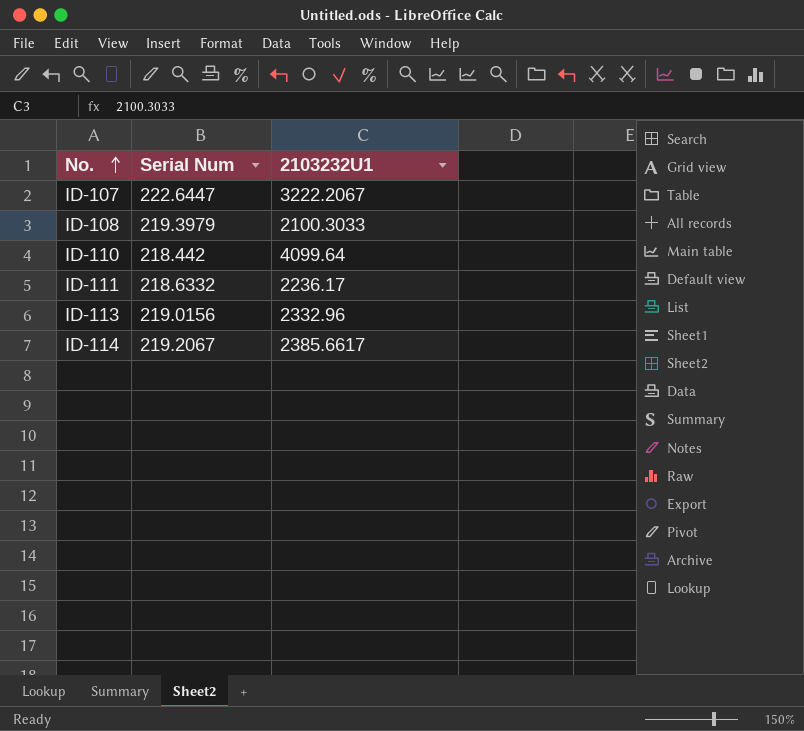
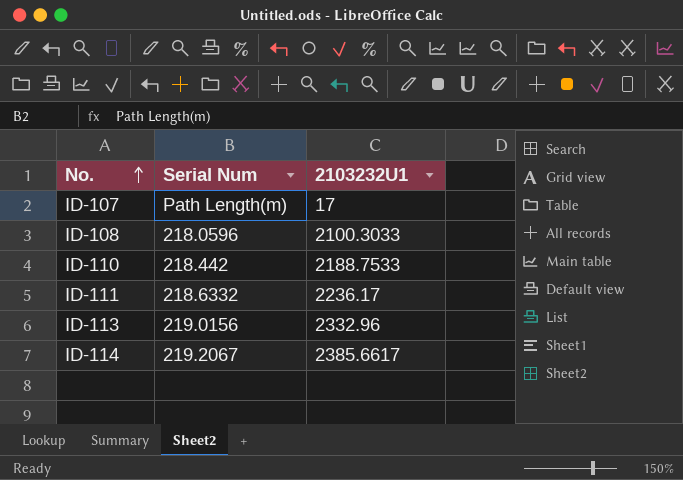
ID-107 | Serial Num: 222.6447 -> Path Length(m)
ID-107 | 2103232U1: 3222.2067 -> 17
ID-108 | Serial Num: 219.3979 -> 218.0596
ID-110 | 2103232U1: 4099.64 -> 2188.7533

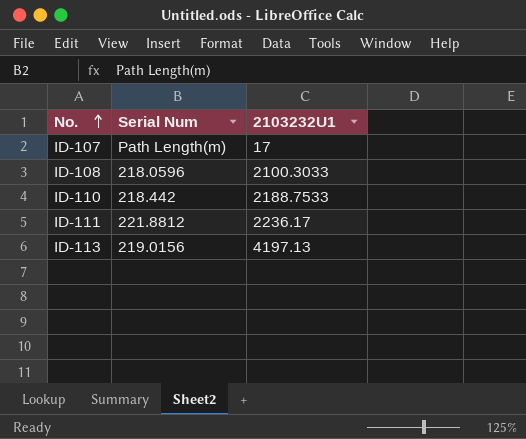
row ID-114: 219.2067 | 2385.6617 -> none
ID-111 | Serial Num: 218.6332 -> 221.8812
ID-113 | 2103232U1: 2332.96 -> 4197.13

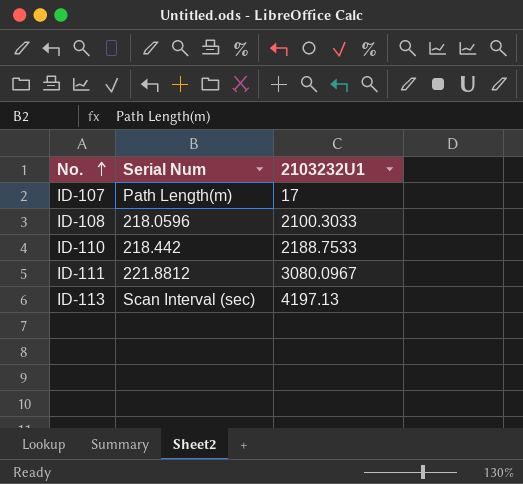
ID-111 | 2103232U1: 2236.17 -> 3080.0967
ID-113 | Serial Num: 219.0156 -> Scan Interval (sec)

